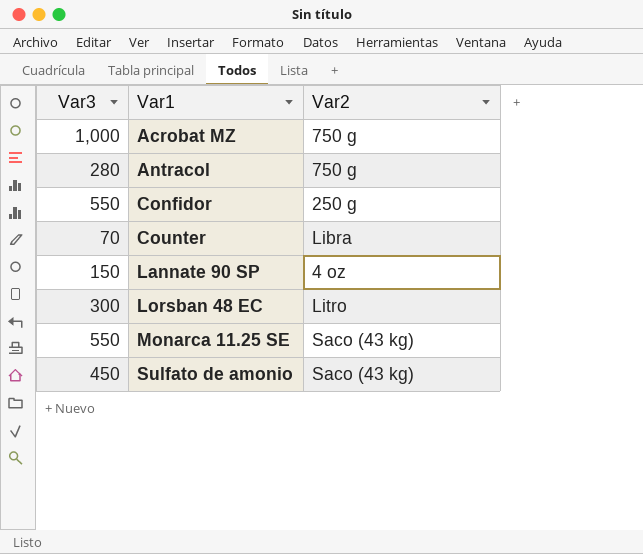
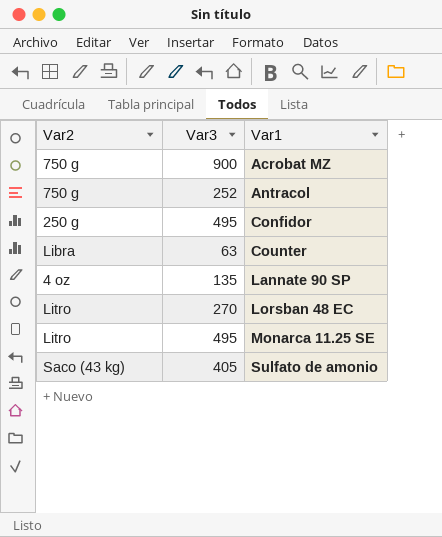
column Var2 | position: 3 -> 1
Acrobat MZ | Var3: 1,000 -> 900
Antracol | Var3: 280 -> 252
Confidor | Var3: 550 -> 495
Counter | Var3: 70 -> 63
Lannate 90 SP | Var3: 150 -> 135
Lorsban 48 EC | Var3: 300 -> 270
Monarca 11.25 SE | Var2: Saco (43 kg) -> Litro
Monarca 11.25 SE | Var3: 550 -> 495
Sulfato de amonio | Var3: 450 -> 405

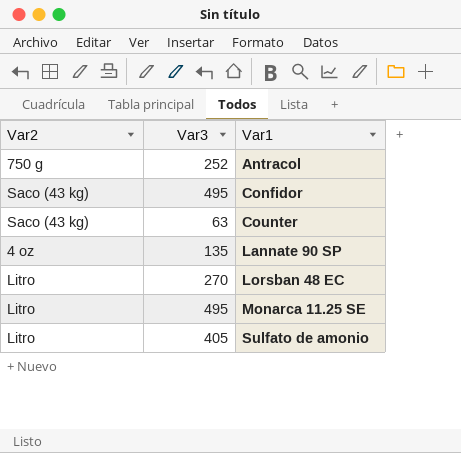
row Acrobat MZ: 750 g | 900 -> none
Confidor | Var2: 250 g -> Saco (43 kg)
Counter | Var2: Libra -> Saco (43 kg)
Sulfato de amonio | Var2: Saco (43 kg) -> Litro

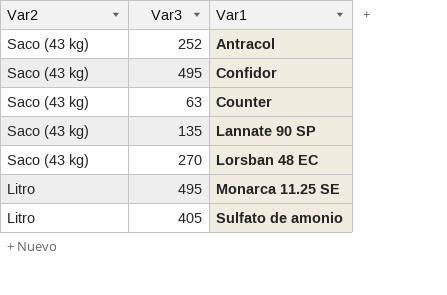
Antracol | Var2: 750 g -> Saco (43 kg)
Lannate 90 SP | Var2: 4 oz -> Saco (43 kg)
Lorsban 48 EC | Var2: Litro -> Saco (43 kg)

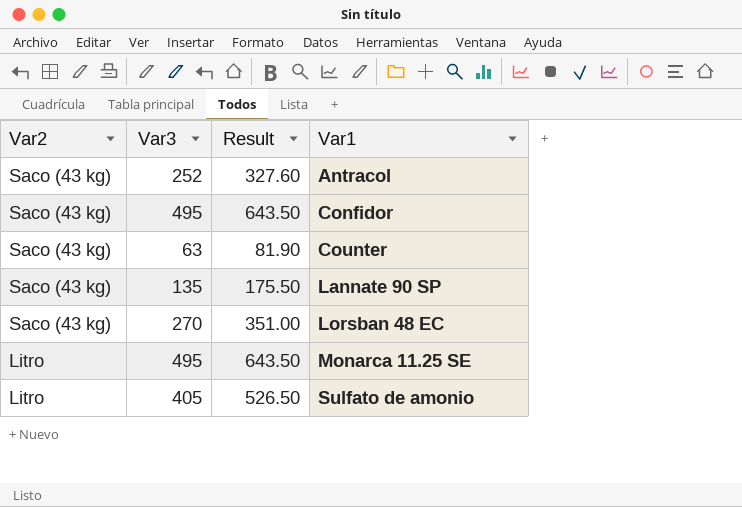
column Result | formula: none -> [Var3] * 1.3

